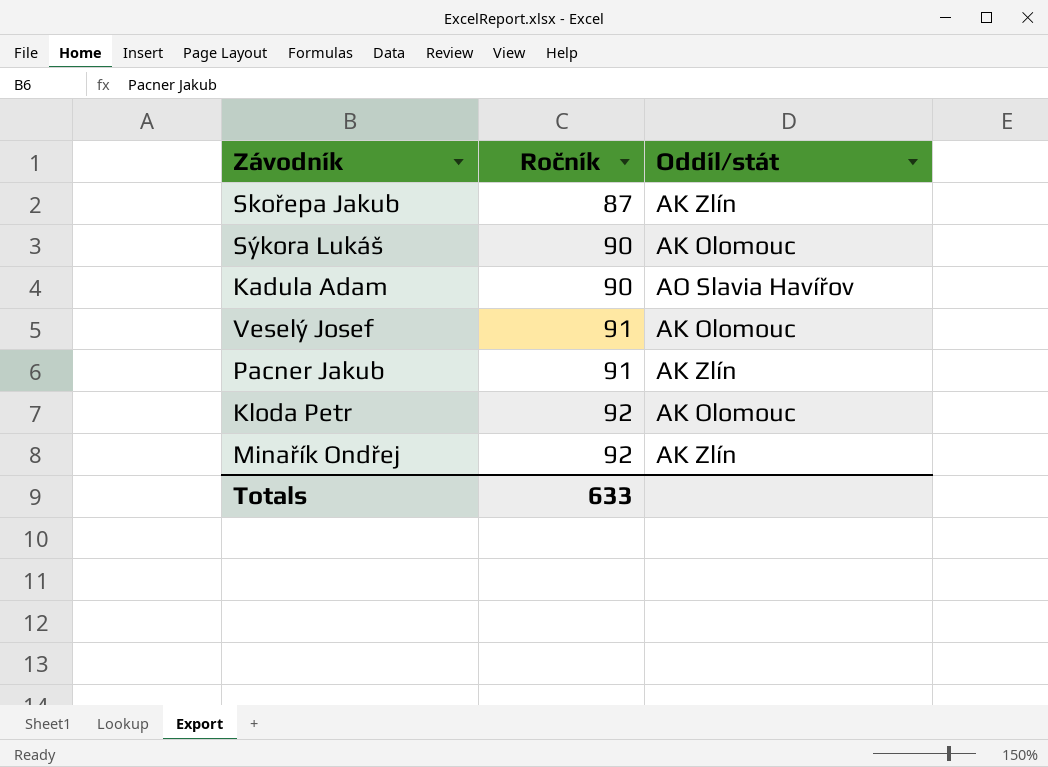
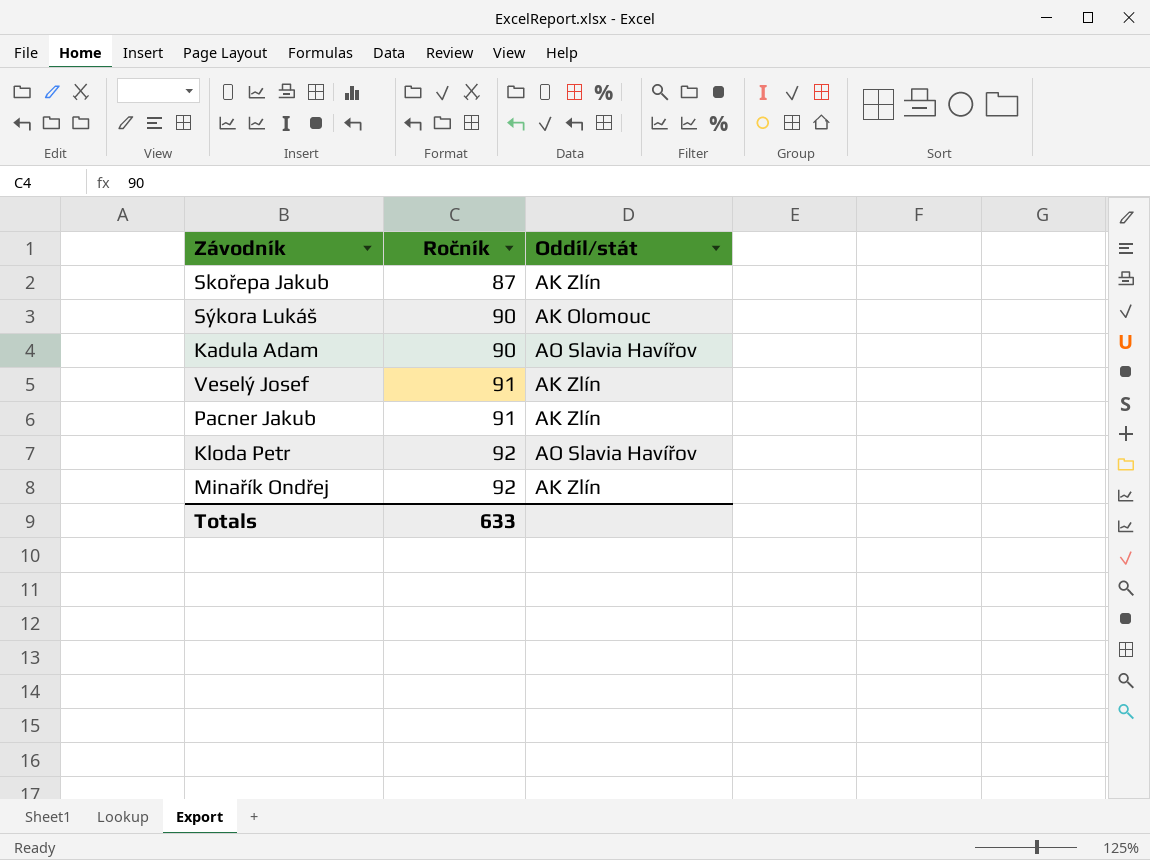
Veselý Josef | Oddíl/stát: AK Olomouc -> AK Zlín
Kloda Petr | Oddíl/stát: AK Olomouc -> AO Slavia Havířov

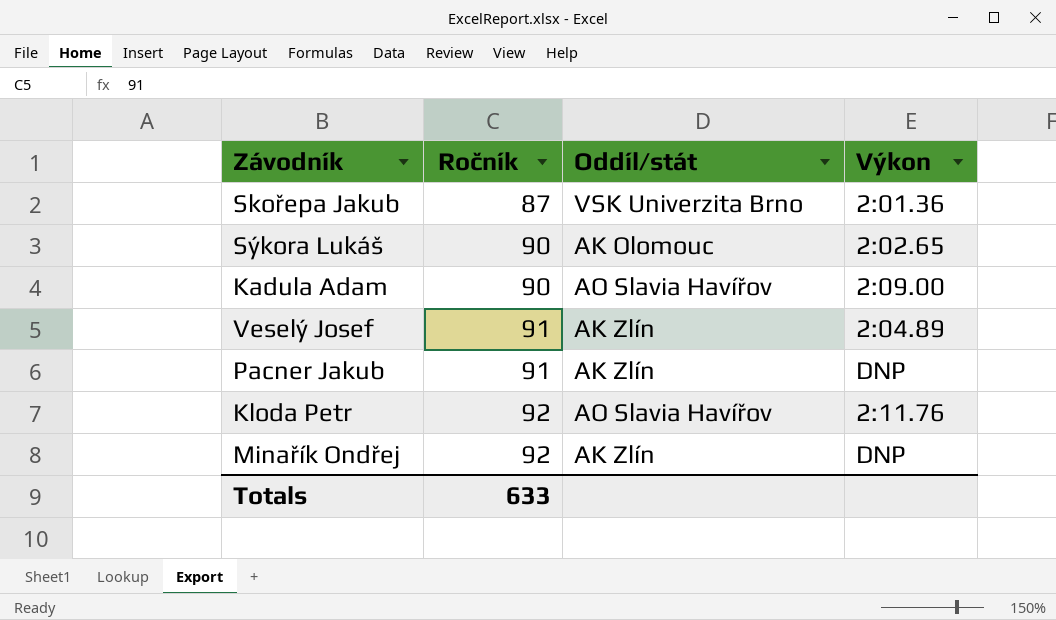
column Výkon | position: none -> 4
Skořepa Jakub | Oddíl/stát: AK Zlín -> VSK Univerzita Brno

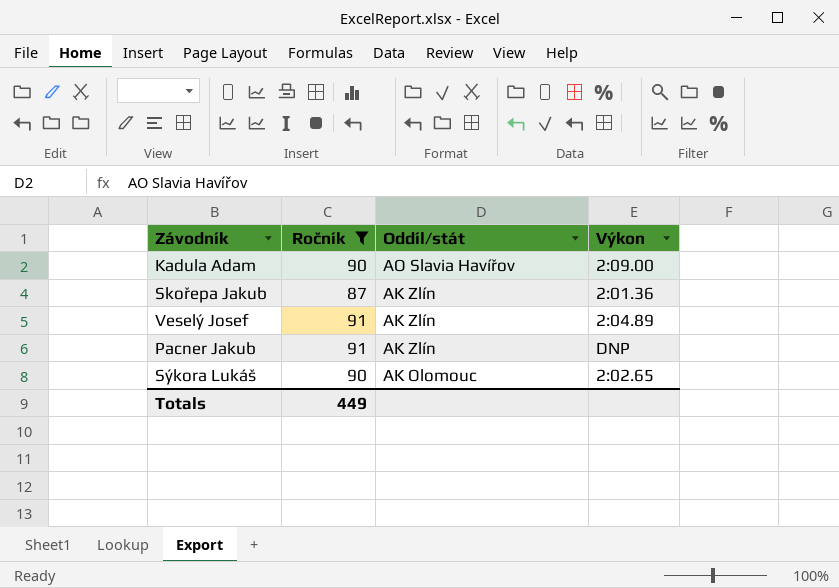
filter: none -> Ročník != 92
row order: Ročník ascending -> Oddíl/stát descending
Skořepa Jakub | Oddíl/stát: VSK Univerzita Brno -> AK Zlín
Totals | Ročník: 633 -> 449

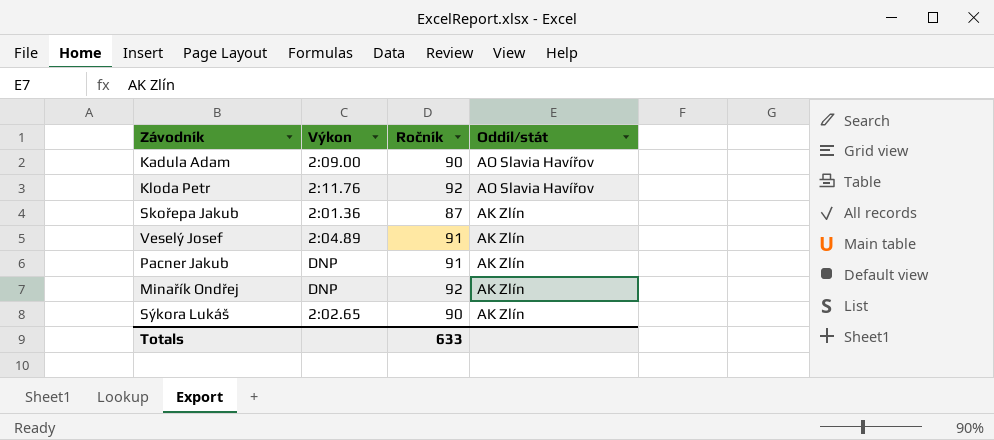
filter: Ročník != 92 -> none
column Výkon | position: 4 -> 2
Sýkora Lukáš | Oddíl/stát: AK Olomouc -> AK Zlín
Totals | Ročník: 449 -> 633

